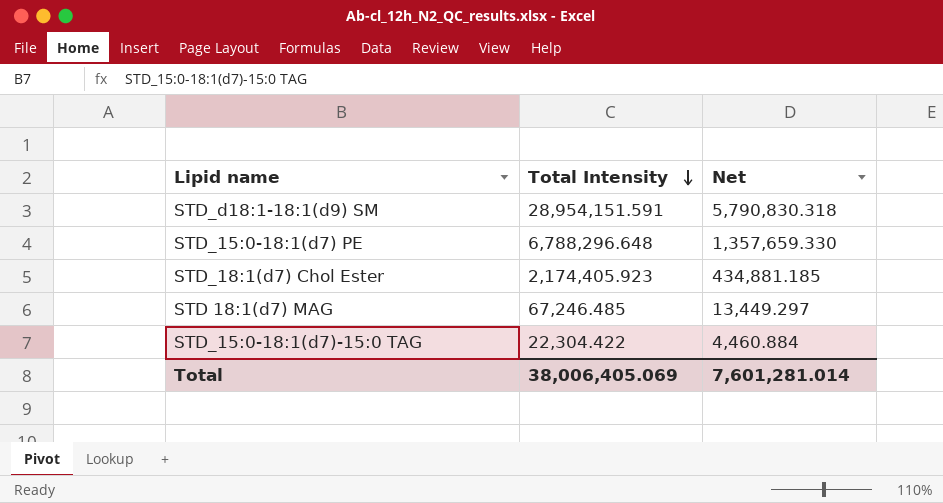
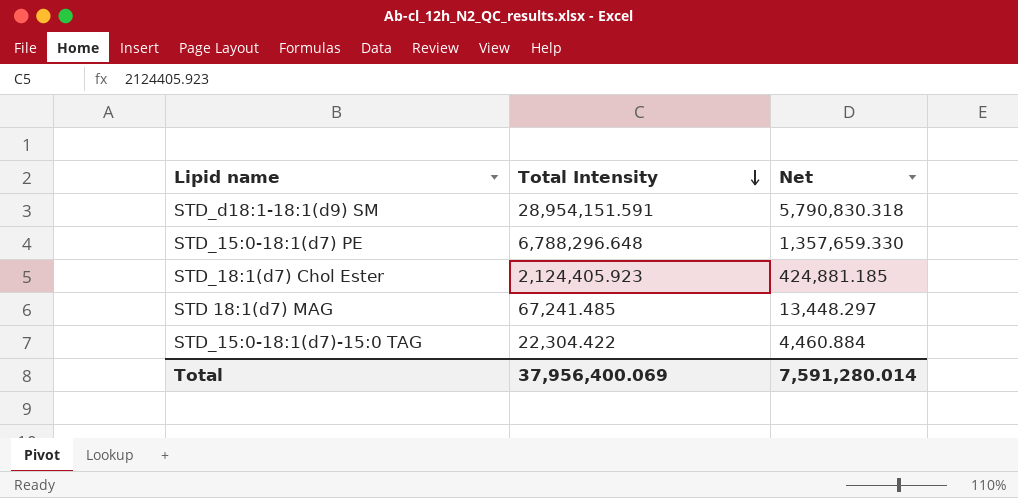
STD_18:1(d7) Chol Ester | Total Intensity: 2,174,405.923 -> 2,124,405.923
STD_18:1(d7) Chol Ester | Net: 434,881.185 -> 424,881.185
STD 18:1(d7) MAG | Total Intensity: 67,246.485 -> 67,241.485
STD 18:1(d7) MAG | Net: 13,449.297 -> 13,448.297
Total | Total Intensity: 38,006,405.069 -> 37,956,400.069
Total | Net: 7,601,281.014 -> 7,591,280.014

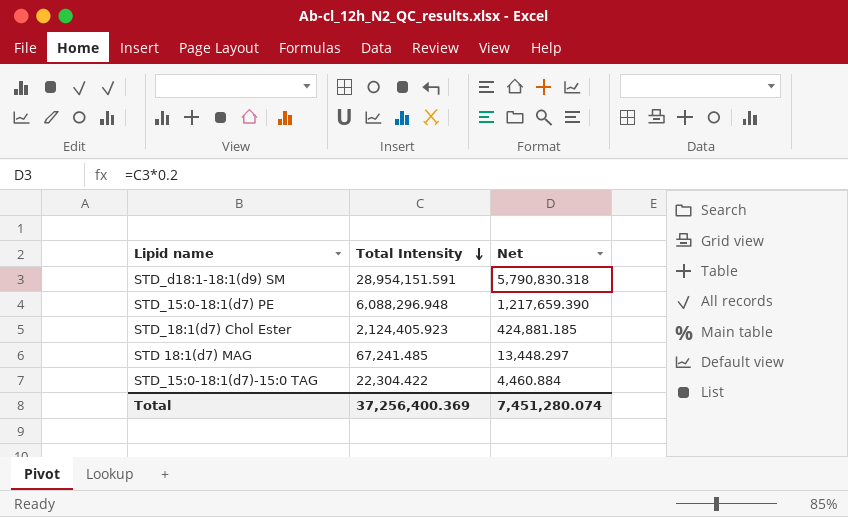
STD_15:0-18:1(d7) PE | Total Intensity: 6,788,296.648 -> 6,088,296.948
STD_15:0-18:1(d7) PE | Net: 1,357,659.330 -> 1,217,659.390
Total | Total Intensity: 37,956,400.069 -> 37,256,400.369
Total | Net: 7,591,280.014 -> 7,451,280.074

